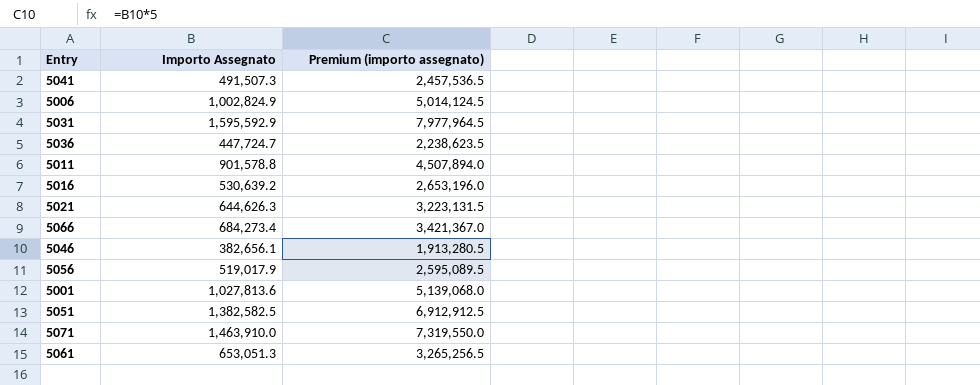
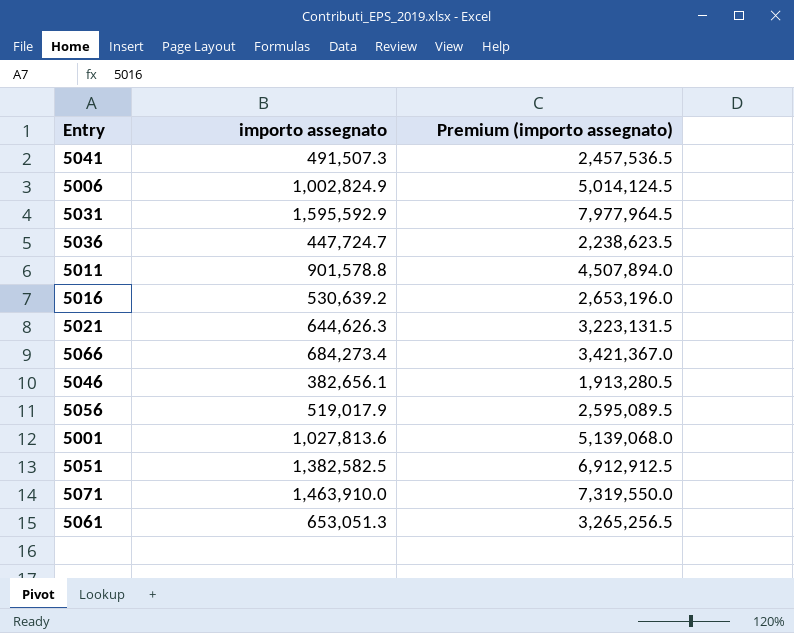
column name: Importo Assegnato -> importo assegnato

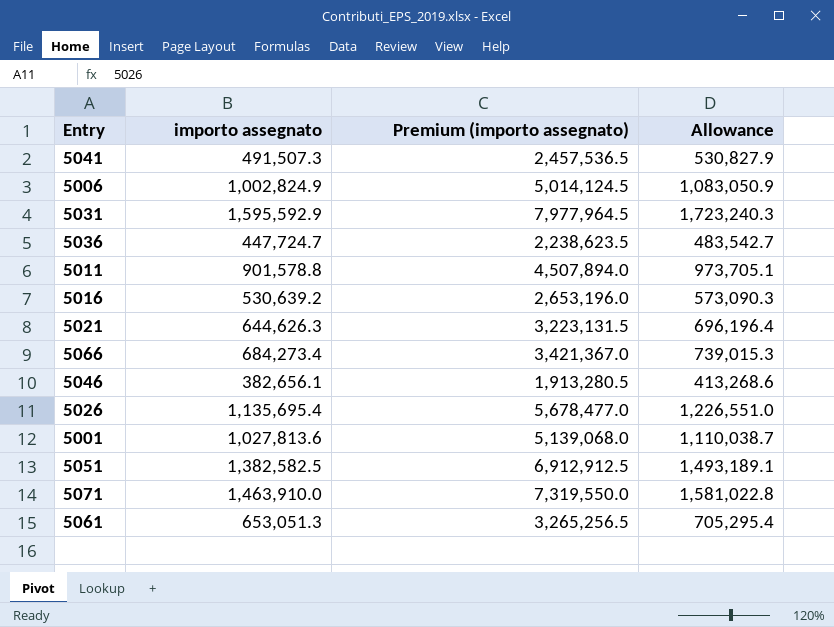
column Allowance | formula: none -> [importo assegnato] * 1.08
row 5056: 519,017.9 | 2,595,089.5 -> none
row 5026: none -> 1,135,695.4 | 5,678,477.0 | 1,226,551.0

